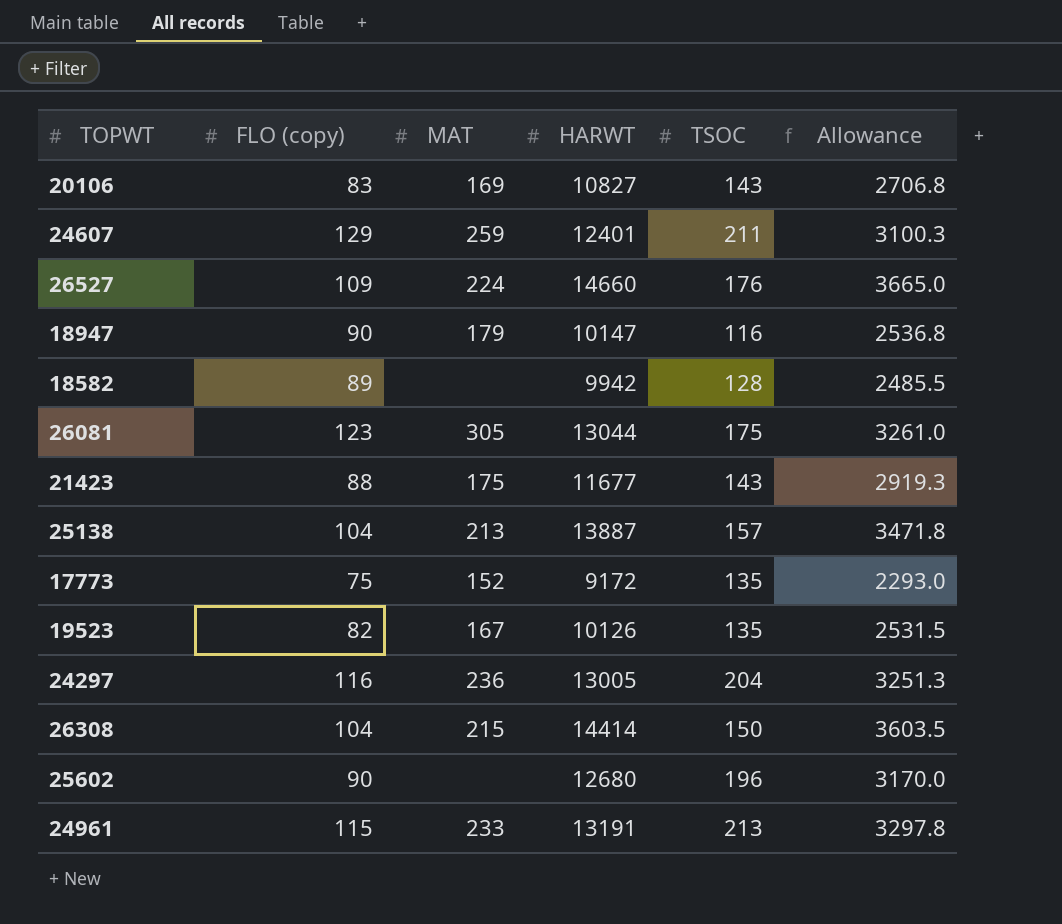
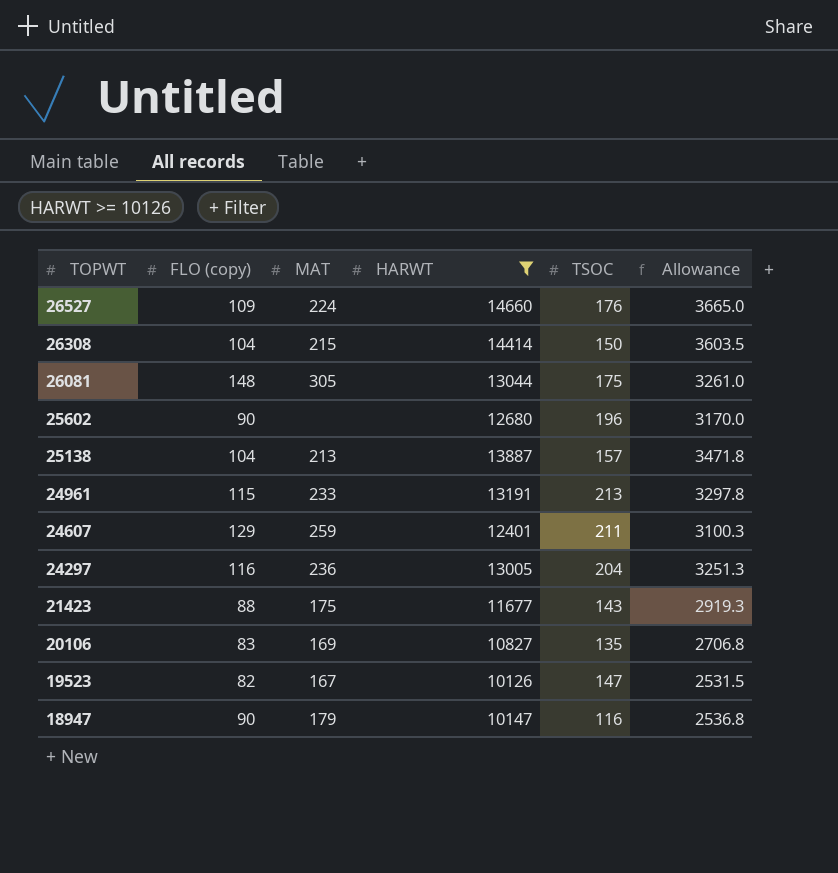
filter: none -> HARWT >= 10126
row order: none -> TOPWT descending
26081 | FLO (copy): 123 -> 148
20106 | TSOC: 143 -> 135
19523 | TSOC: 135 -> 147

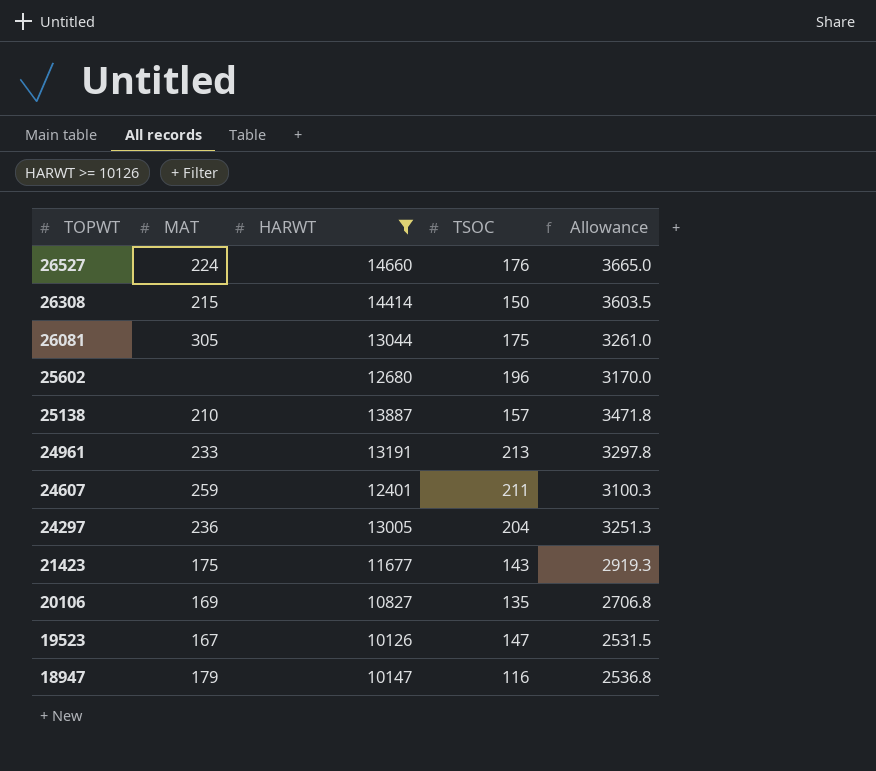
column FLO (copy) | position: 2 -> none
25138 | MAT: 213 -> 210

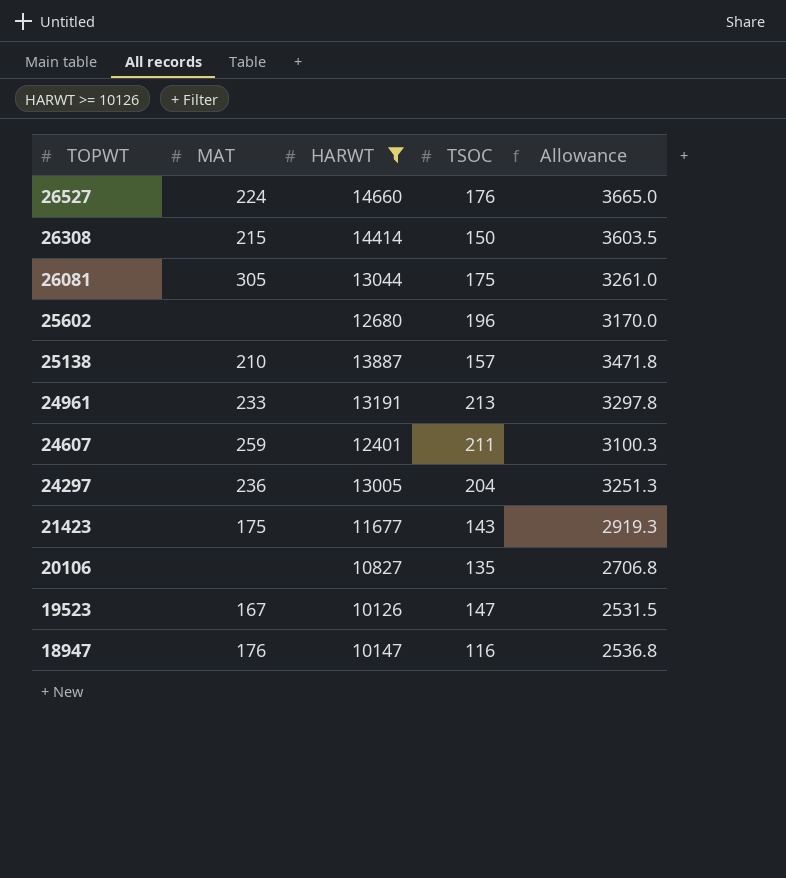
20106 | MAT: 169 -> none
18947 | MAT: 179 -> 176

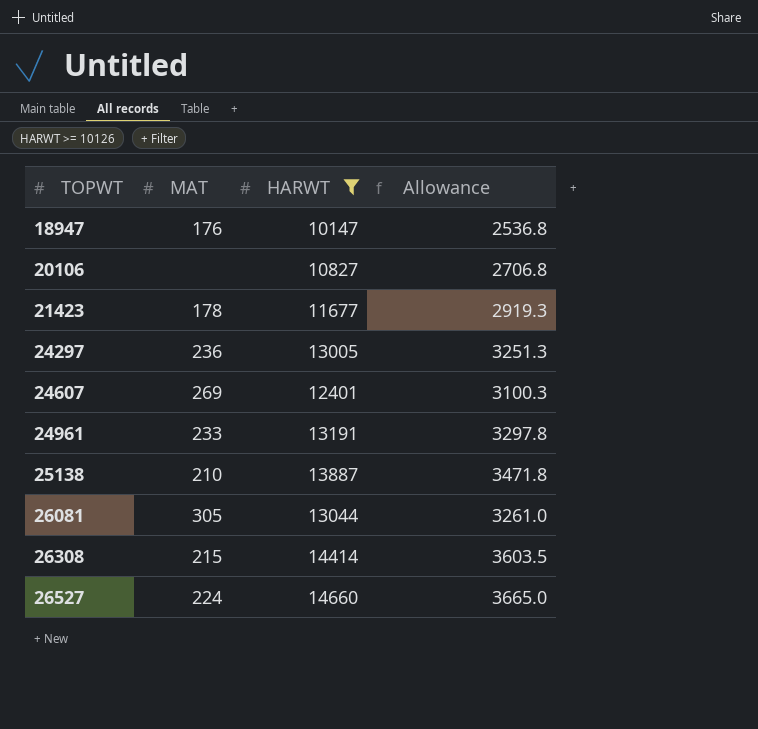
row order: TOPWT descending -> TOPWT ascending
column TSOC | position: 4 -> none
row 25602: none | 12680 | 196 | 3170.0 -> none
row 19523: 167 | 10126 | 147 | 2531.5 -> none
21423 | MAT: 175 -> 178
24607 | MAT: 259 -> 269

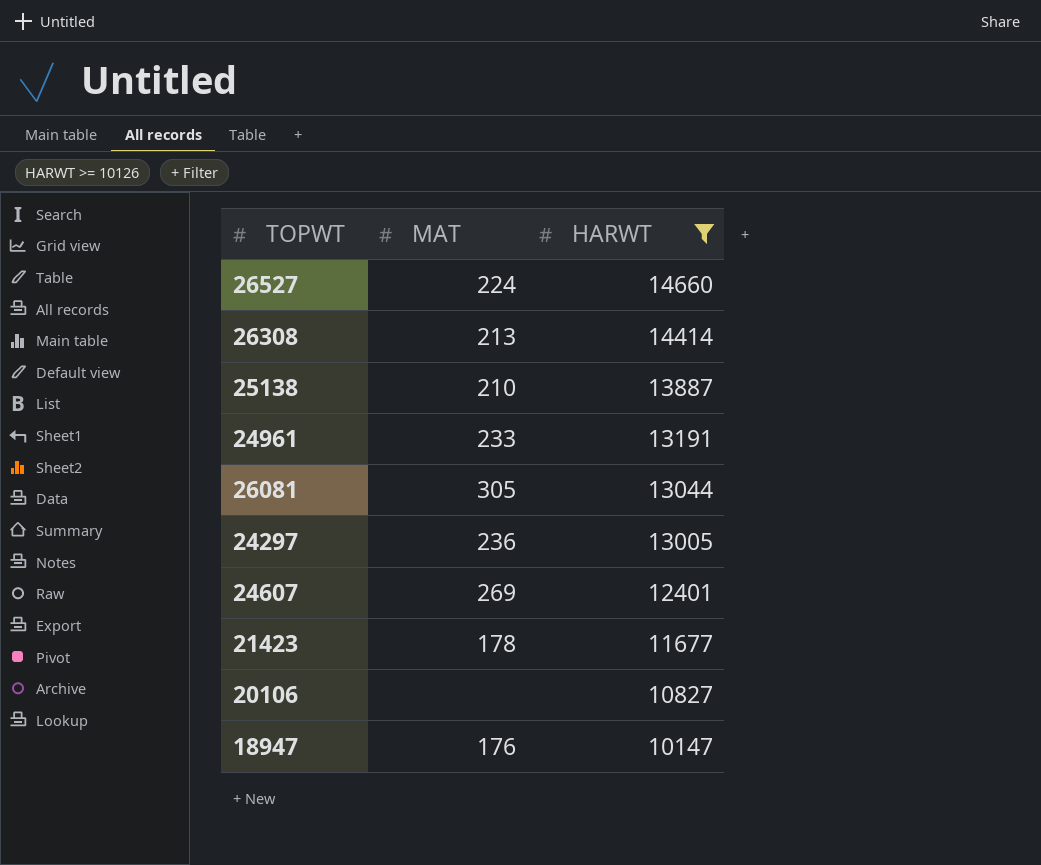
row order: TOPWT ascending -> HARWT descending
column Allowance | formula: [HARWT] * 0.25 -> none
26308 | MAT: 215 -> 213

